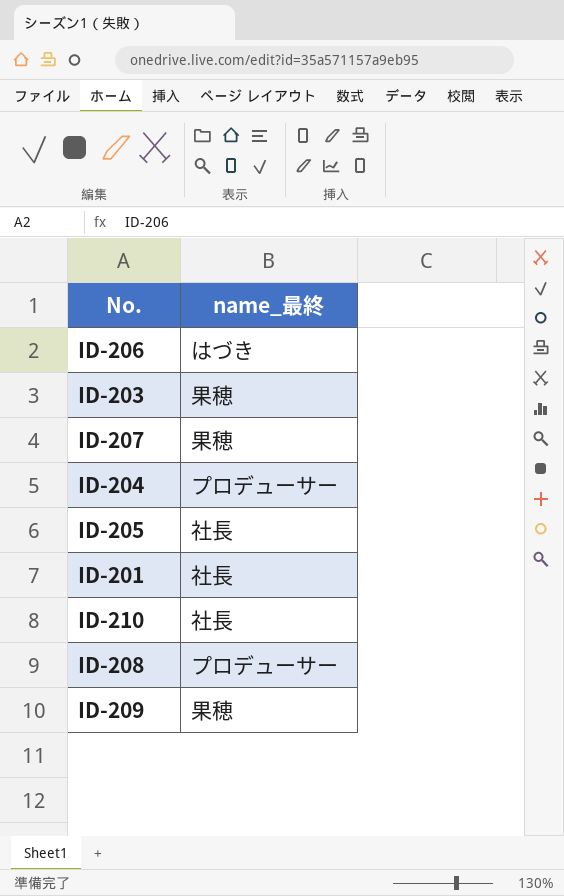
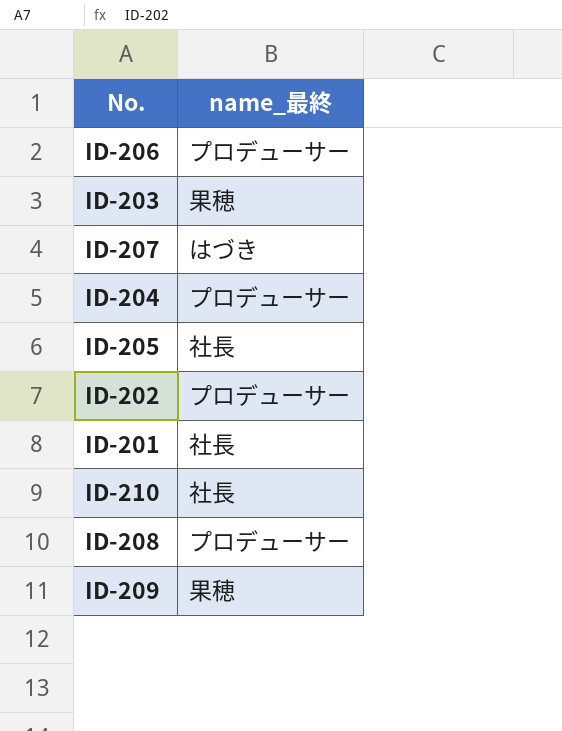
ID-206 | name_最終: はづき -> プロデューサー
ID-207 | name_最終: 果穂 -> はづき
row ID-202: none -> プロデューサー

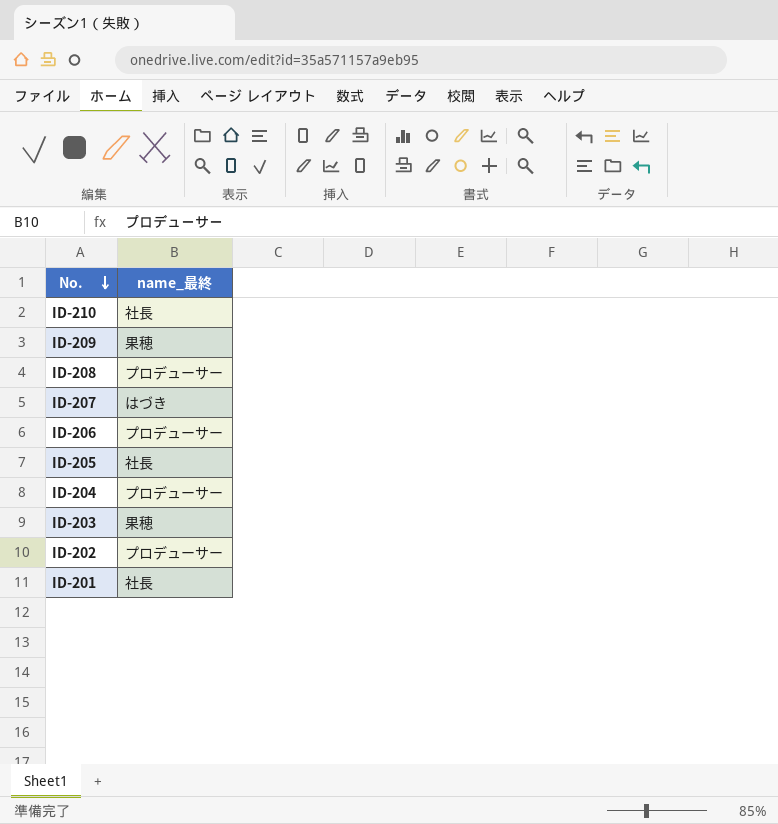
row order: none -> No. descending

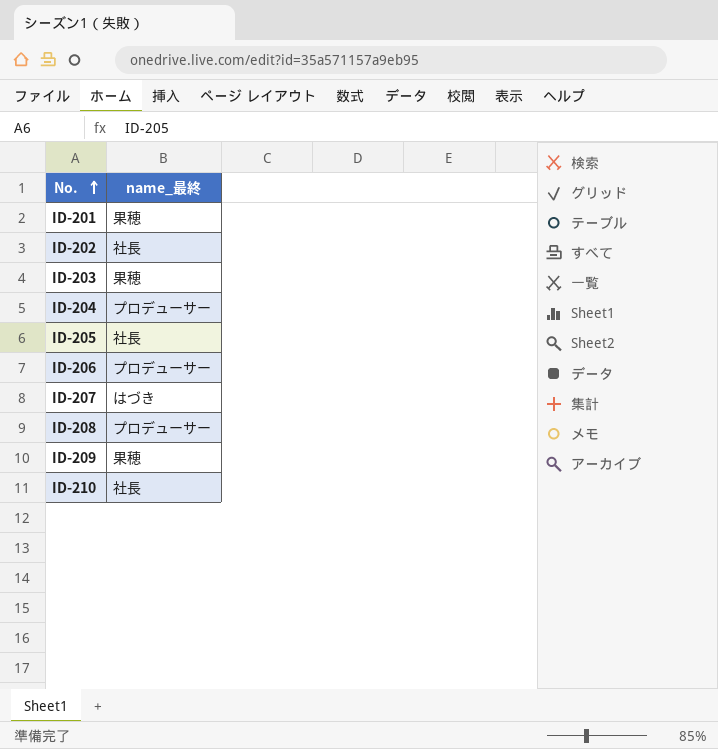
row order: No. descending -> No. ascending
ID-201 | name_最終: 社長 -> 果穂
ID-202 | name_最終: プロデューサー -> 社長

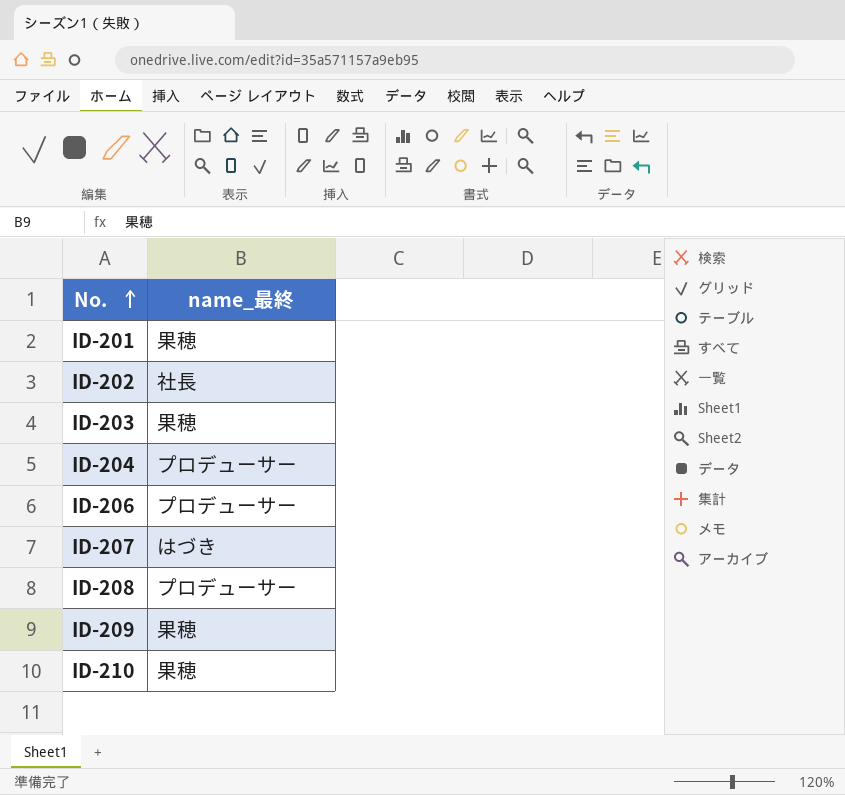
row ID-205: 社長 -> none
ID-210 | name_最終: 社長 -> 果穂

